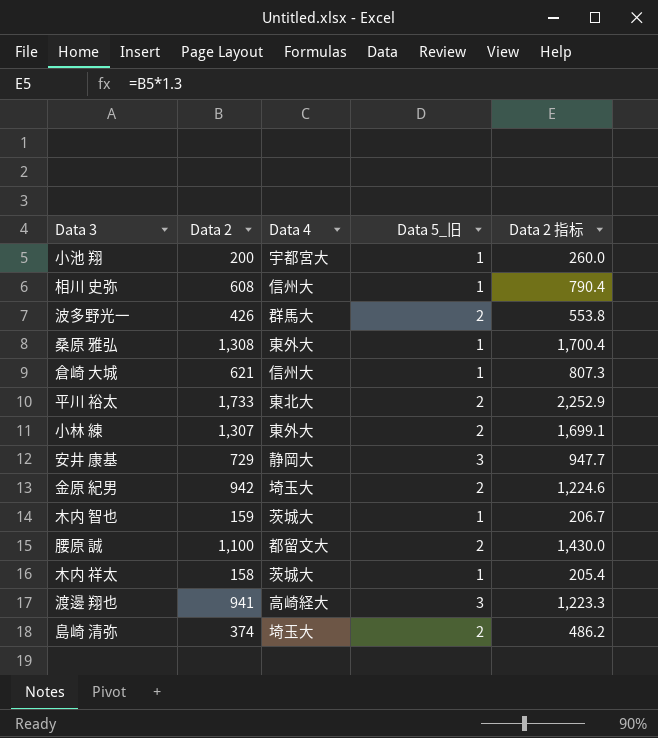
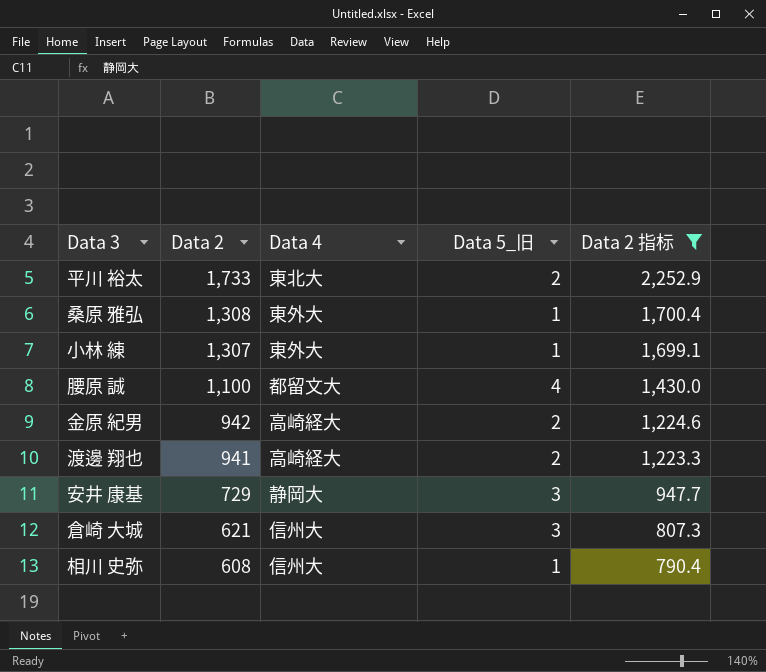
filter: none -> Data 2 指标 >= 790.4
row order: none -> Data 2 descending
小林 練 | Data 5_旧: 2 -> 1
腰原 誠 | Data 5_旧: 2 -> 4
金原 紀男 | Data 4: 埼玉大 -> 高崎経大
渡邊 翔也 | Data 5_旧: 3 -> 2
倉崎 大城 | Data 5_旧: 1 -> 3

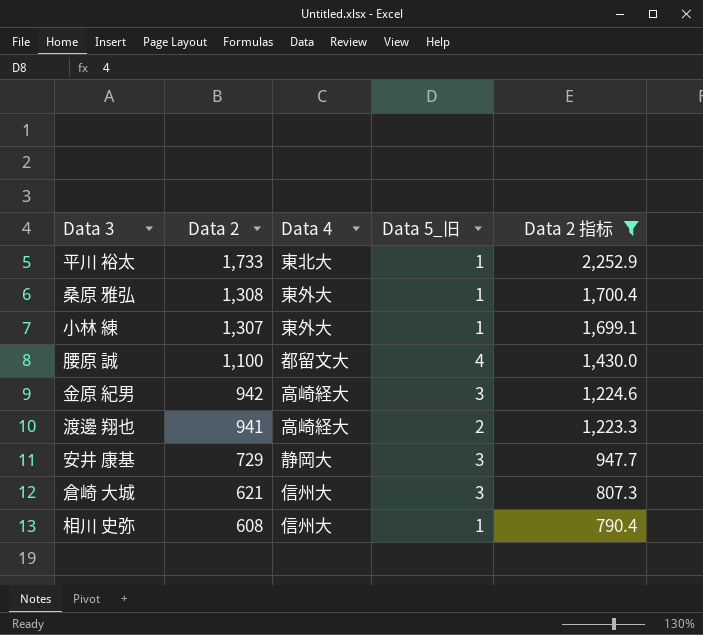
平川 裕太 | Data 5_旧: 2 -> 1
金原 紀男 | Data 5_旧: 2 -> 3

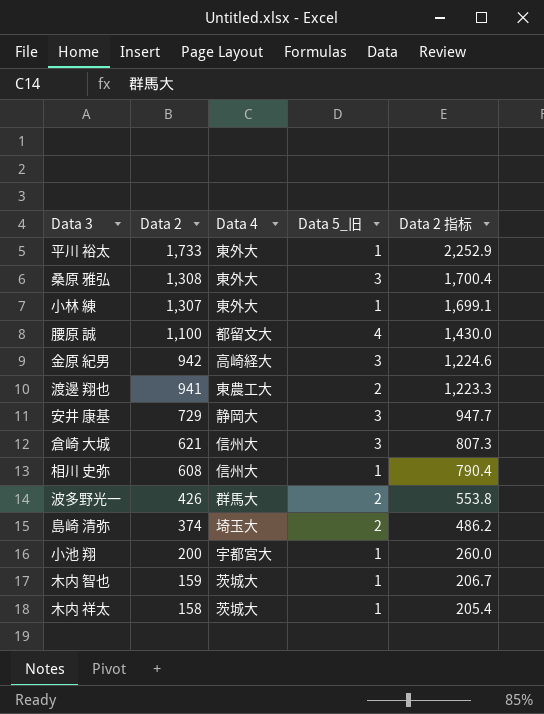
filter: Data 2 指标 >= 790.4 -> none
平川 裕太 | Data 4: 東北大 -> 東外大
桑原 雅弘 | Data 5_旧: 1 -> 3
渡邊 翔也 | Data 4: 高崎経大 -> 東農工大

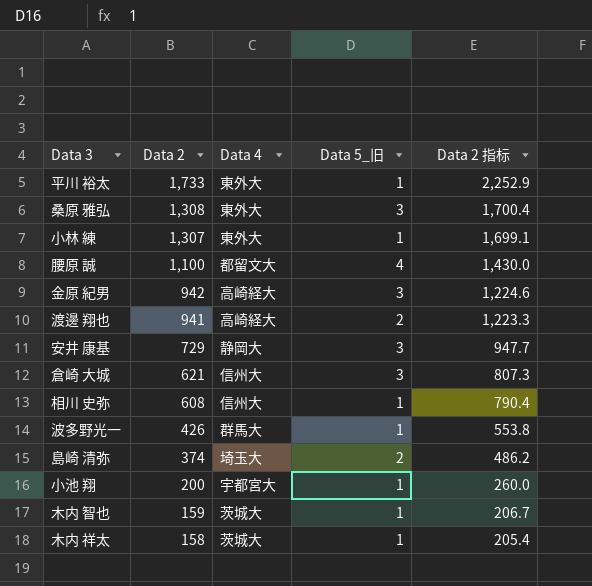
渡邊 翔也 | Data 4: 東農工大 -> 高崎経大
波多野光一 | Data 5_旧: 2 -> 1

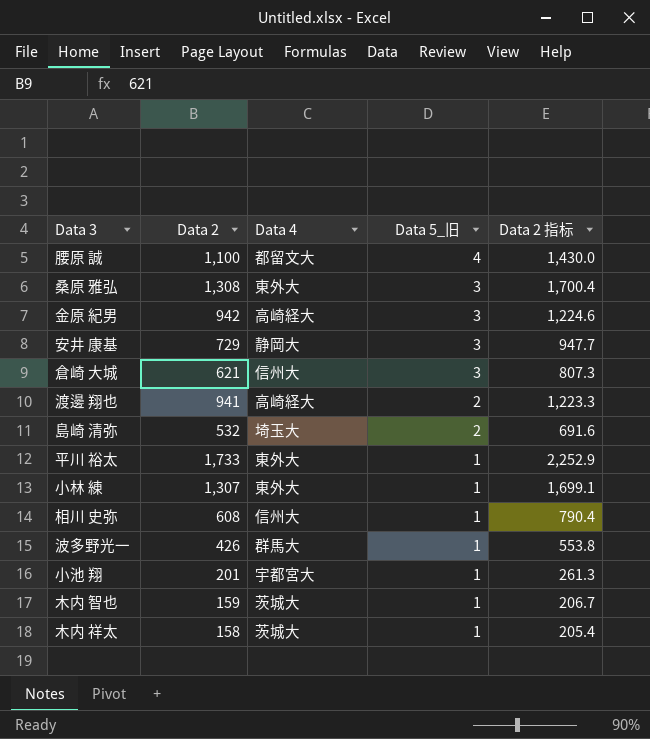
row order: Data 2 descending -> Data 5_旧 descending
島崎 清弥 | Data 2: 374 -> 532
島崎 清弥 | Data 2 指标: 486.2 -> 691.6
小池 翔 | Data 2: 200 -> 201
小池 翔 | Data 2 指标: 260.0 -> 261.3

